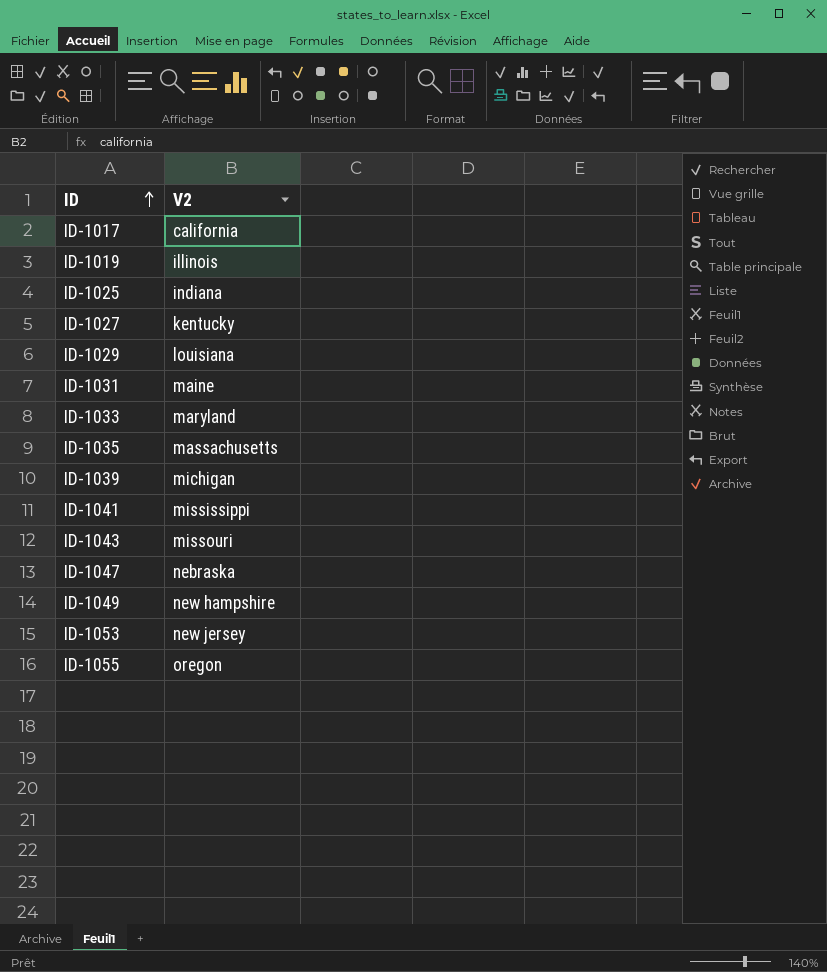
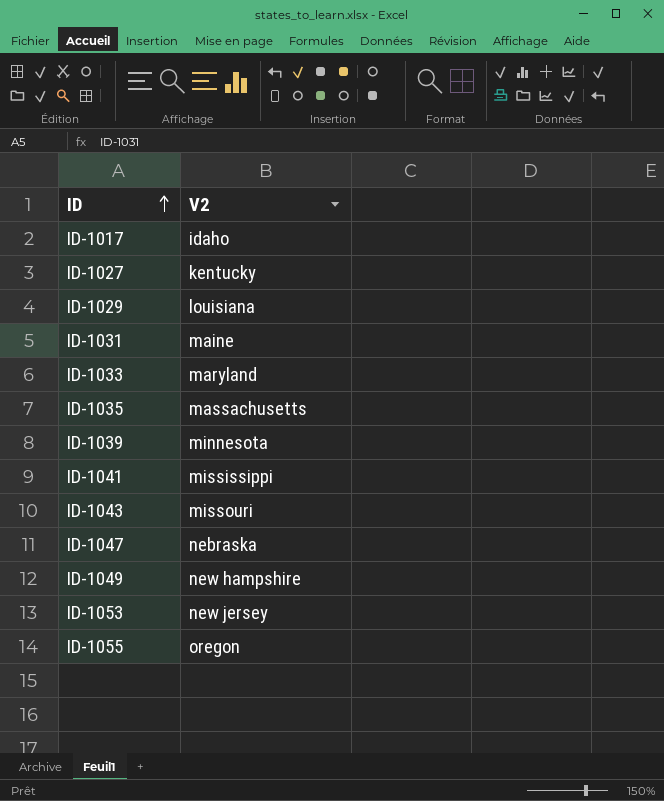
row ID-1019: illinois -> none
row ID-1025: indiana -> none
ID-1017 | V2: california -> idaho
ID-1039 | V2: michigan -> minnesota

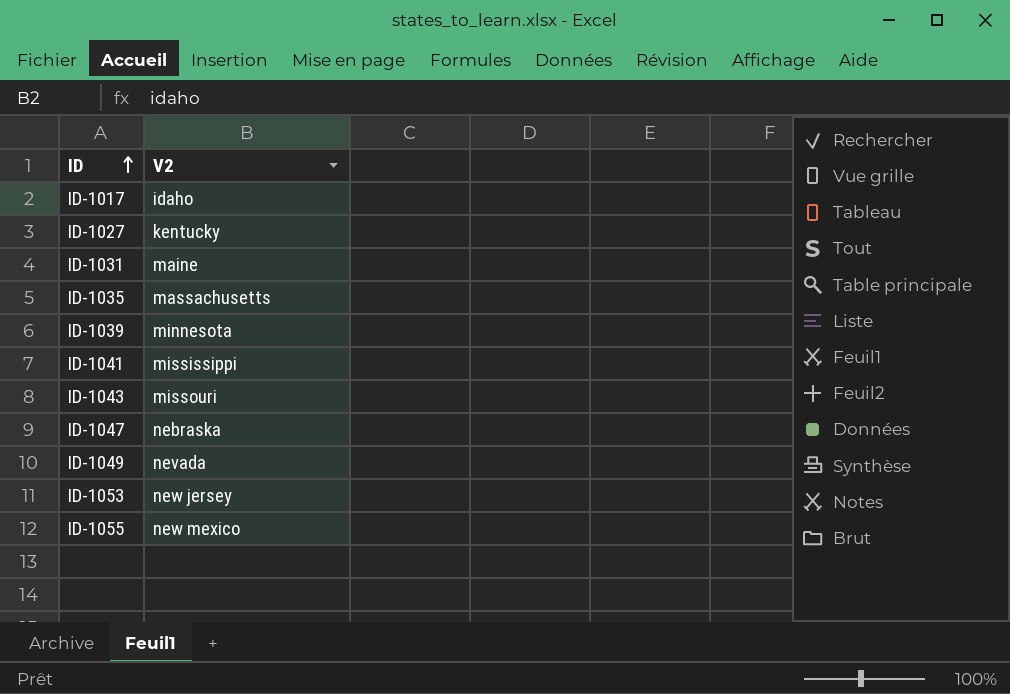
row ID-1029: louisiana -> none
row ID-1033: maryland -> none
ID-1049 | V2: new hampshire -> nevada
ID-1055 | V2: oregon -> new mexico

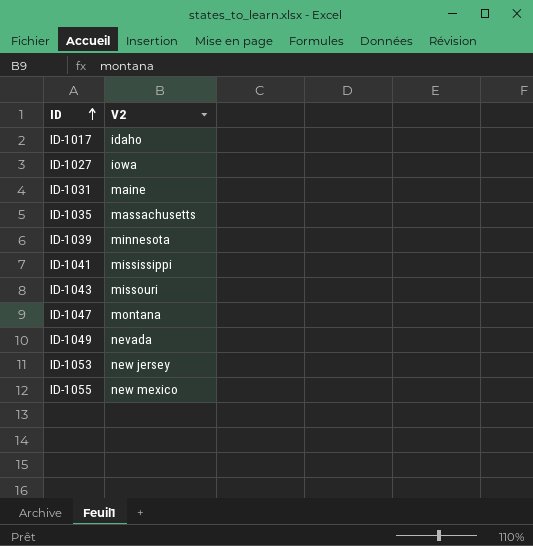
ID-1027 | V2: kentucky -> iowa
ID-1047 | V2: nebraska -> montana

